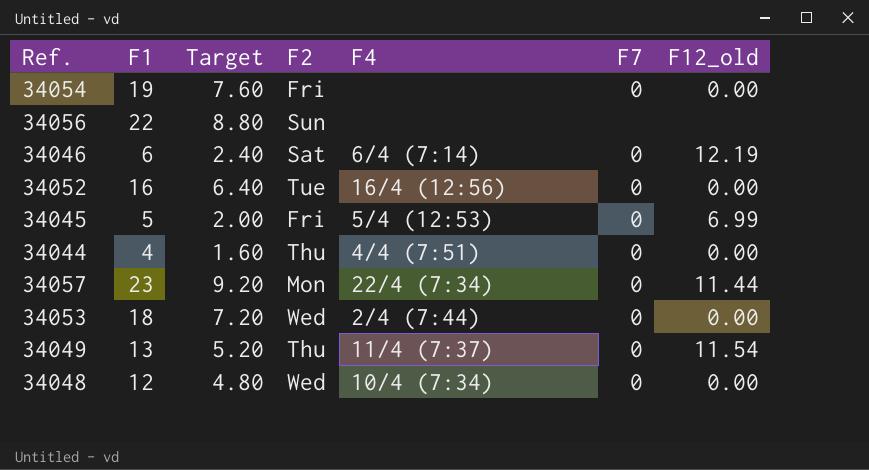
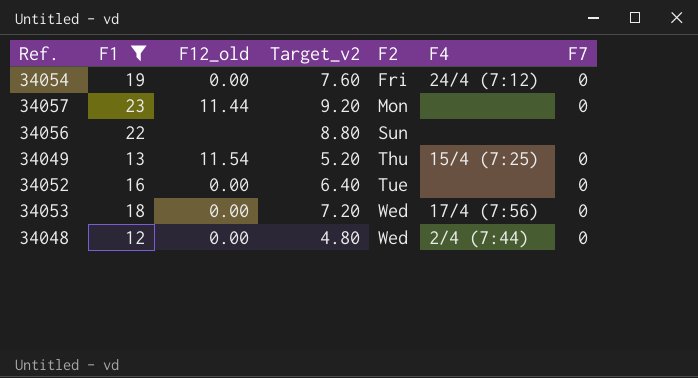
filter: none -> F1 >= 12
row order: none -> F2 ascending
column F12_old | position: 7 -> 3
column name: Target -> Target_v2
34054 | F4: none -> 24/4 (7:12)
34057 | F4: 22/4 (7:34) -> none
34049 | F4: 11/4 (7:37) -> 15/4 (7:25)
34052 | F4: 16/4 (12:56) -> none
34053 | F4: 2/4 (7:44) -> 17/4 (7:56)
34048 | F4: 10/4 (7:34) -> 2/4 (7:44)

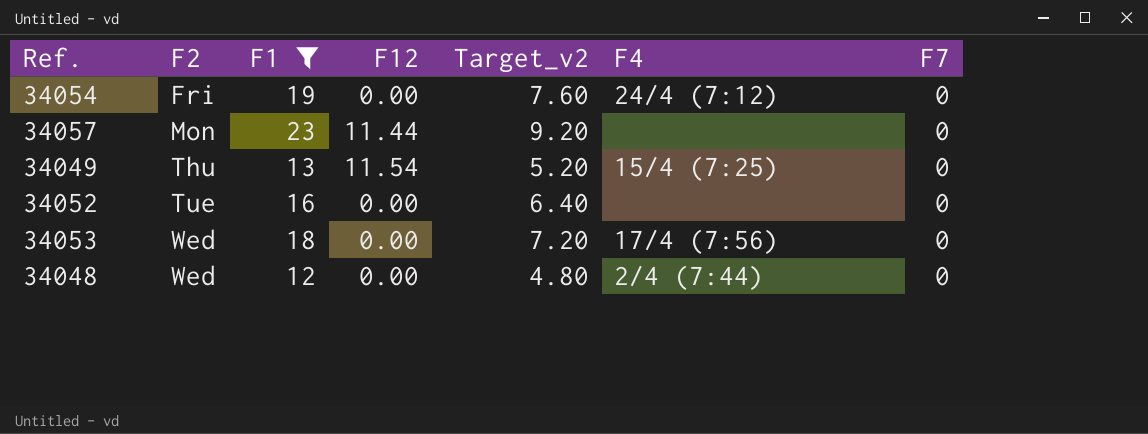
column F2 | position: 5 -> 2
column name: F12_old -> F12
row 34056: 22 | none | 8.80 | Sun | none | none -> none

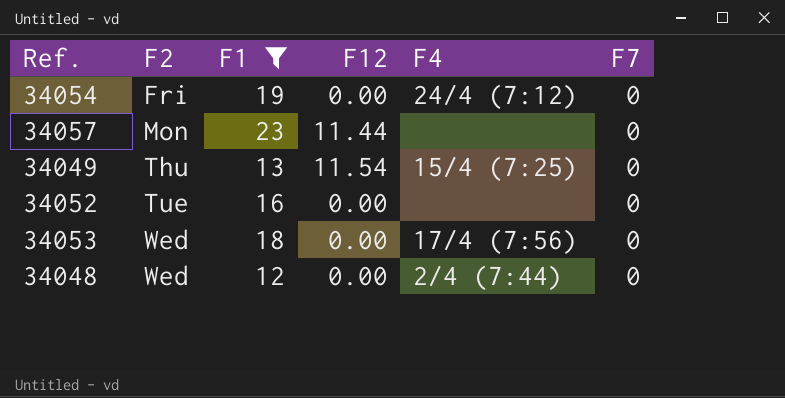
column Target_v2 | formula: [F1] * 0.4 -> none

